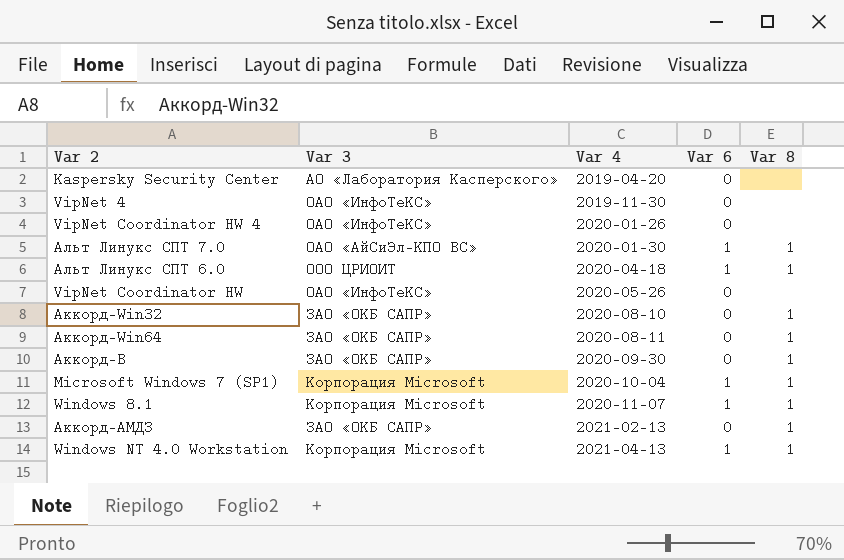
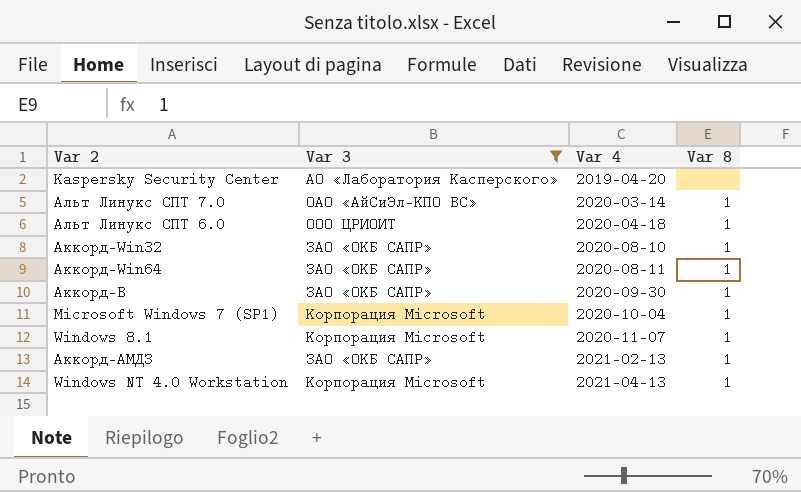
filter: none -> Var 3 != ОАО «ИнфоТеКС»
column Var 6 | position: 4 -> none
Альт Линукс СПТ 7.0 | Var 4: 2020-01-30 -> 2020-03-14

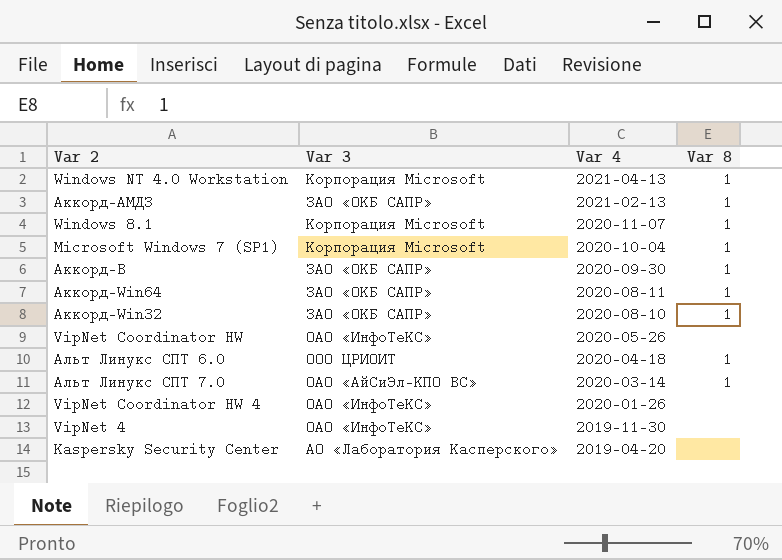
filter: Var 3 != ОАО «ИнфоТеКС» -> none
row order: Var 4 ascending -> Var 4 descending

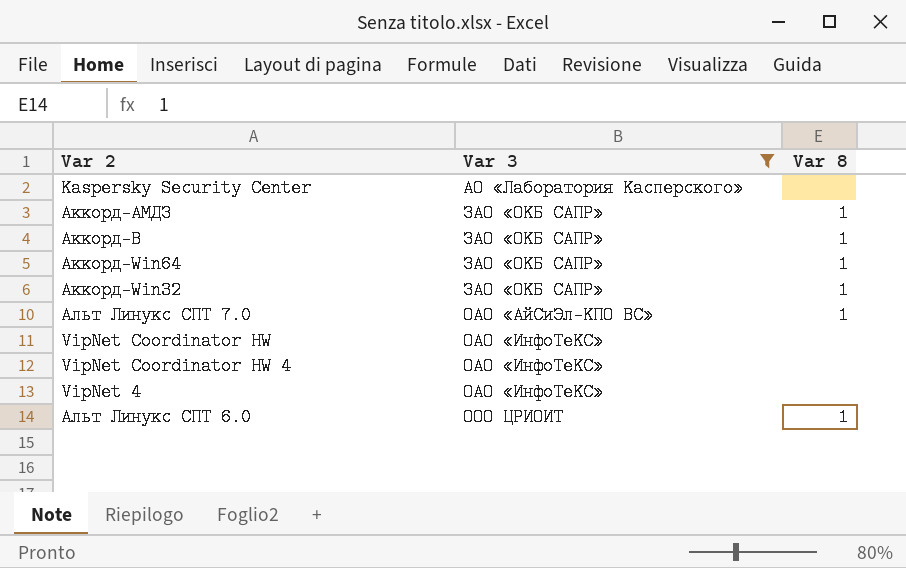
filter: none -> Var 3 != Корпорация Microsoft
row order: Var 4 descending -> Var 3 ascending
column Var 4 | position: 3 -> none

